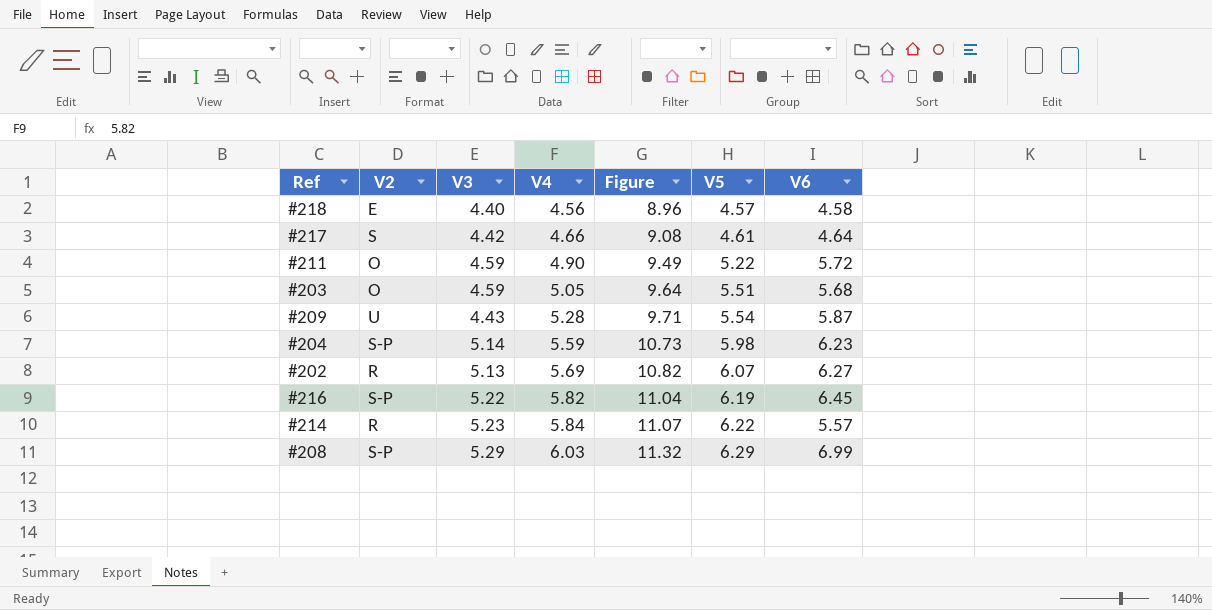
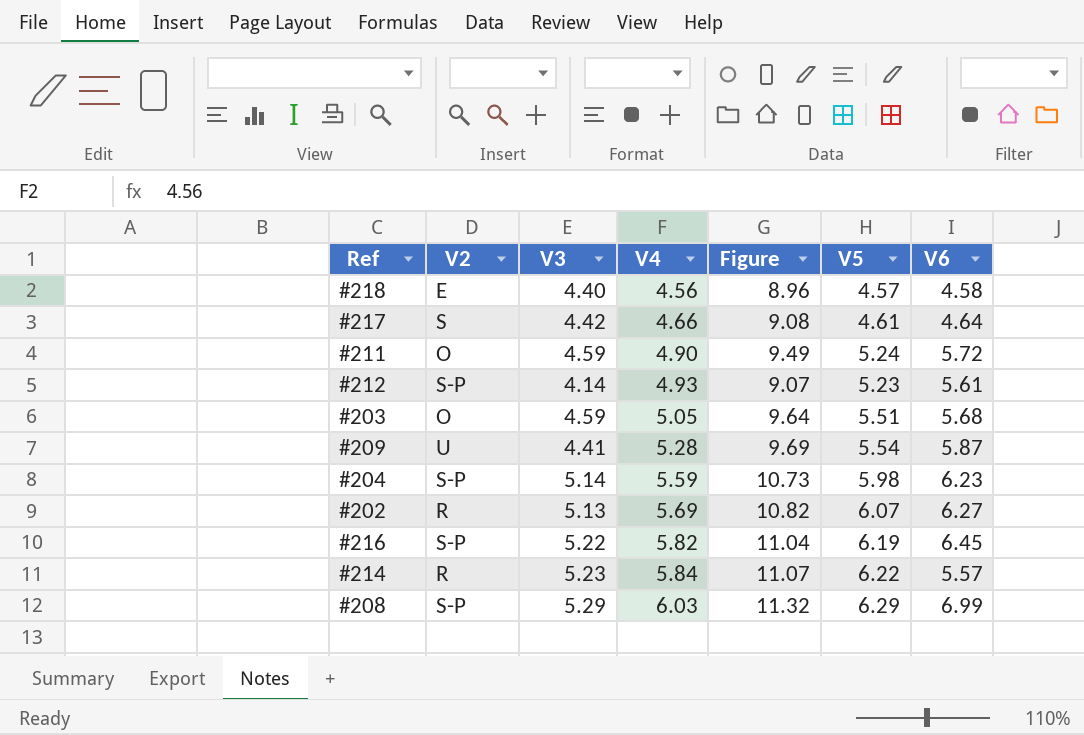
#211 | V5: 5.22 -> 5.24
row #212: none -> S-P | 4.14 | 4.93 | 9.07 | 5.23 | 5.61
#209 | V3: 4.43 -> 4.41
#209 | Figure: 9.71 -> 9.69

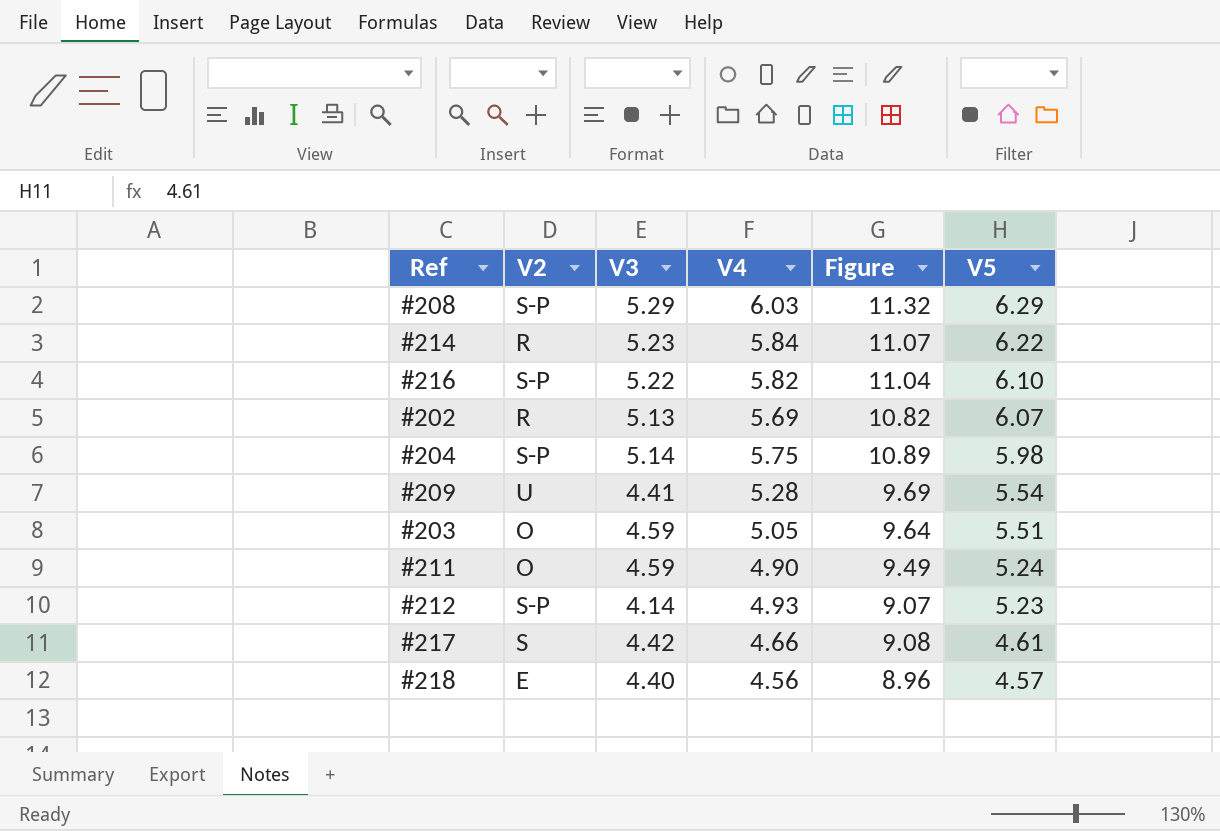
row order: V4 ascending -> V5 descending
column V6 | position: 7 -> none
#216 | V5: 6.19 -> 6.10
#204 | V4: 5.59 -> 5.75
#204 | Figure: 10.73 -> 10.89

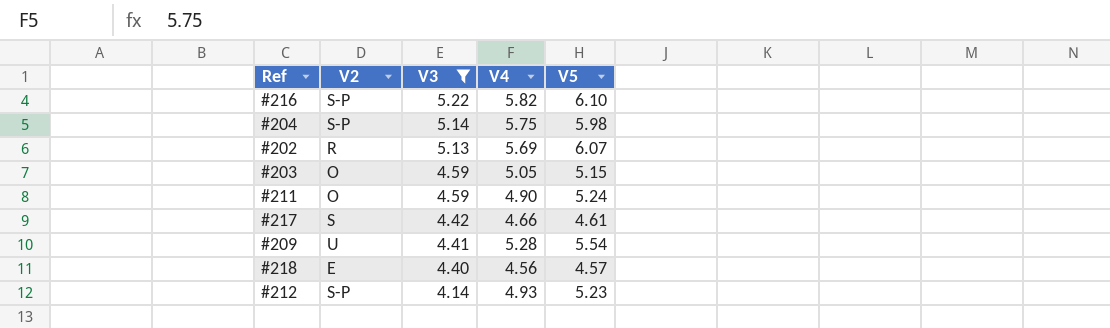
filter: none -> V3 <= 5.22
row order: V5 descending -> V3 descending
column Figure | formula: [V3] + [V4] -> none
#203 | V5: 5.51 -> 5.15

